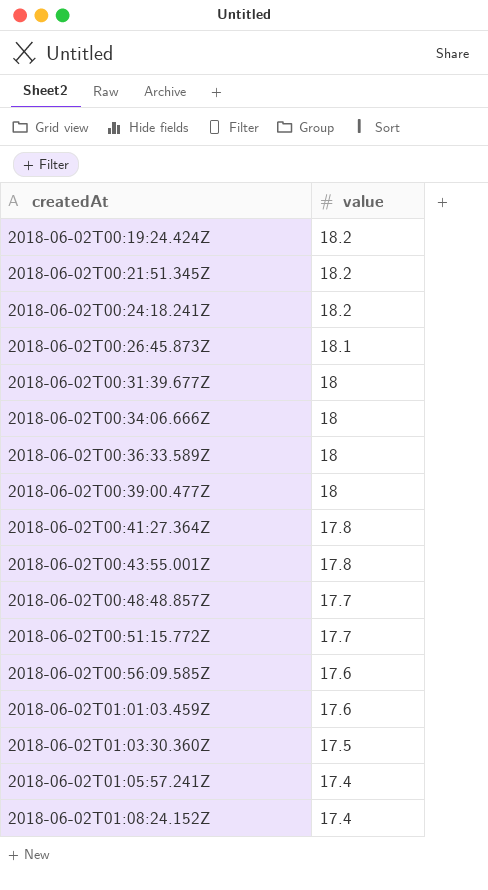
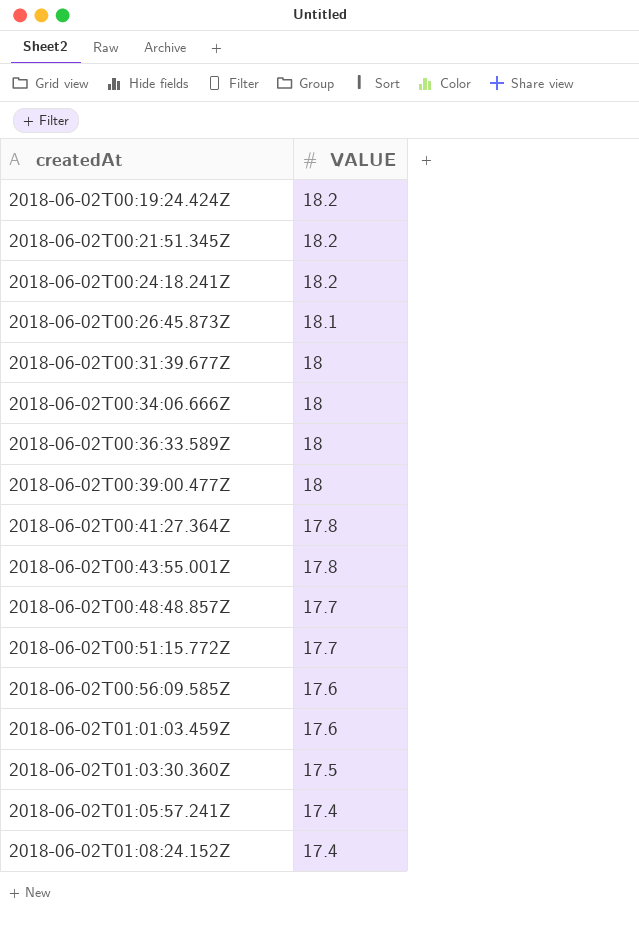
column name: value -> VALUE

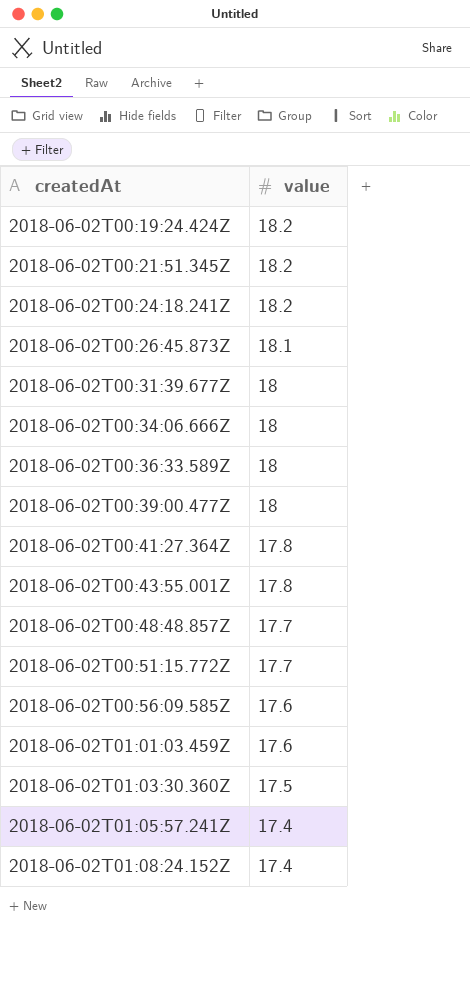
column name: VALUE -> value

